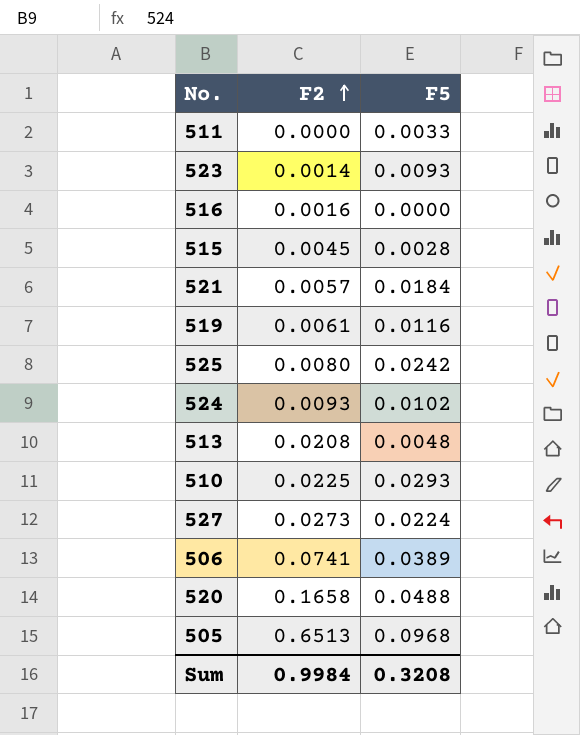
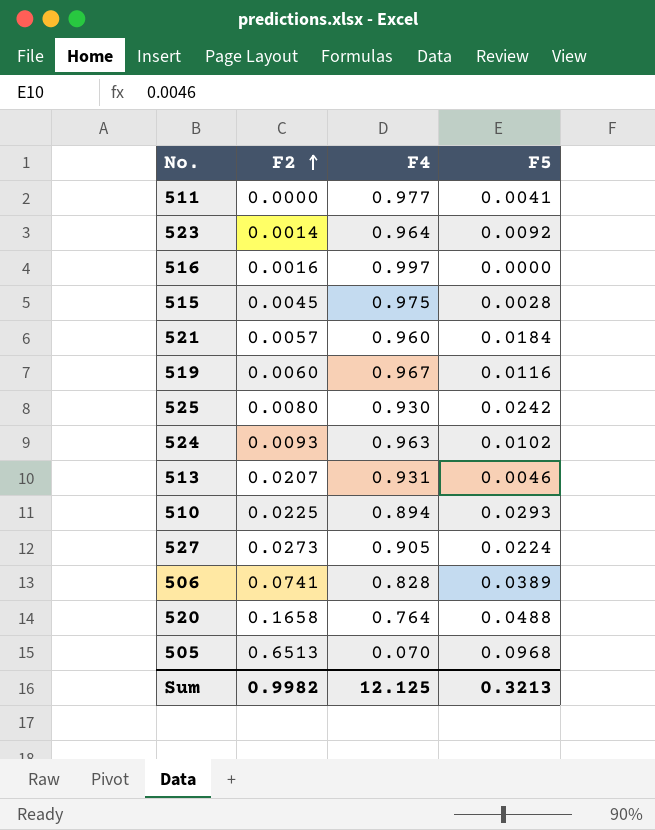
column F4 | position: none -> 3
511 | F5: 0.0033 -> 0.0041
523 | F5: 0.0093 -> 0.0092
519 | F2: 0.0061 -> 0.0060
513 | F2: 0.0208 -> 0.0207
513 | F5: 0.0048 -> 0.0046
Sum | F2: 0.9984 -> 0.9982
Sum | F5: 0.3208 -> 0.3213

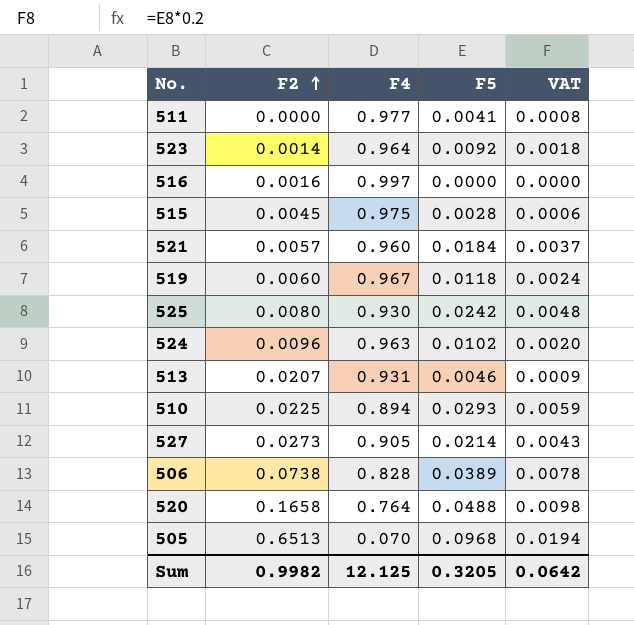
column VAT | formula: none -> [F5] * 0.2
519 | F5: 0.0116 -> 0.0118
524 | F2: 0.0093 -> 0.0096
527 | F5: 0.0224 -> 0.0214
506 | F2: 0.0741 -> 0.0738
Sum | F5: 0.3213 -> 0.3205

